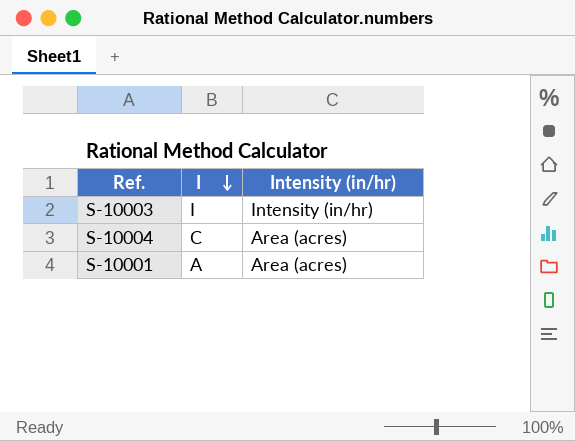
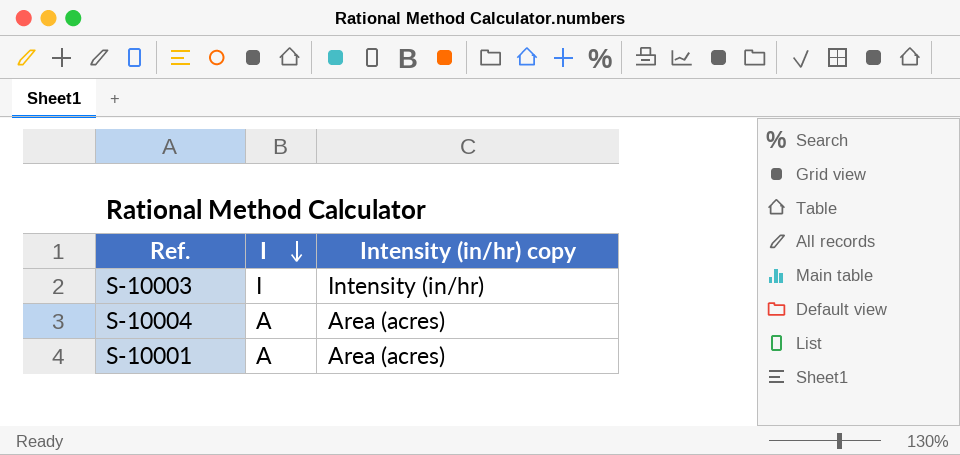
column name: Intensity (in/hr) -> Intensity (in/hr) copy
S-10004 | I: C -> A

